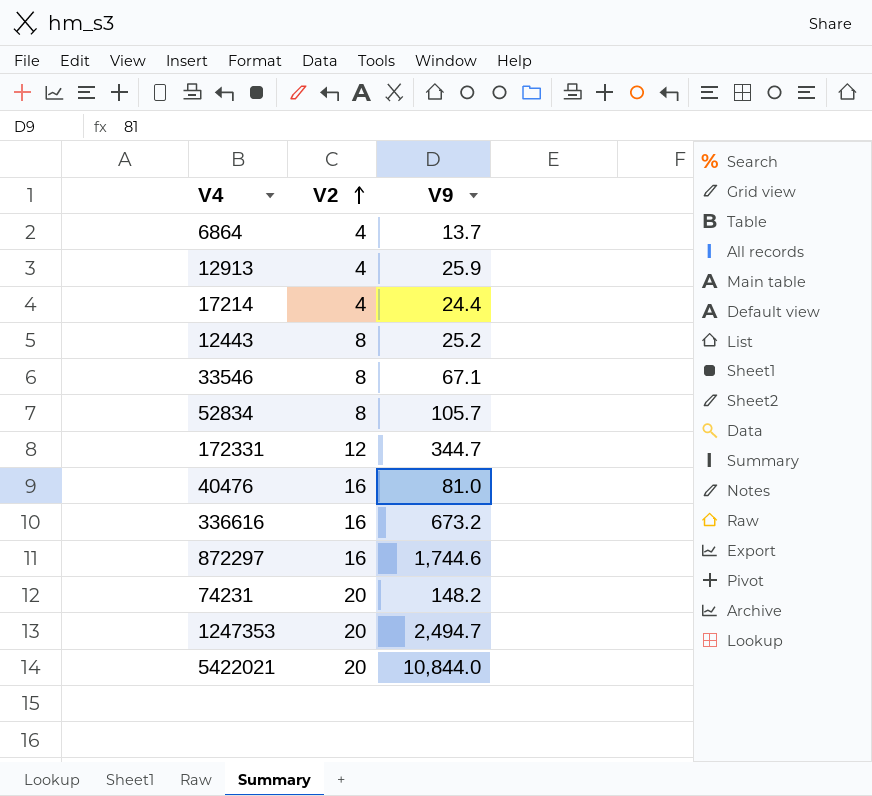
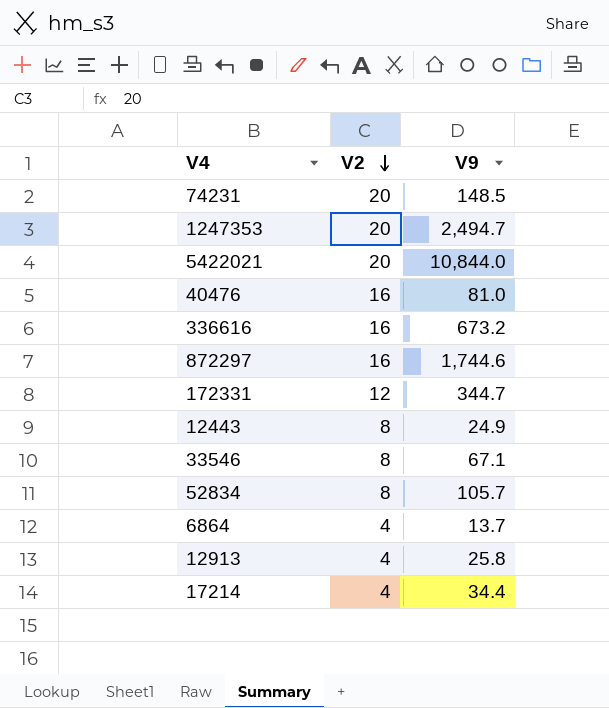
row order: V2 ascending -> V2 descending
74231 | V9: 148.2 -> 148.5
12443 | V9: 25.2 -> 24.9
12913 | V9: 25.9 -> 25.8
17214 | V9: 24.4 -> 34.4

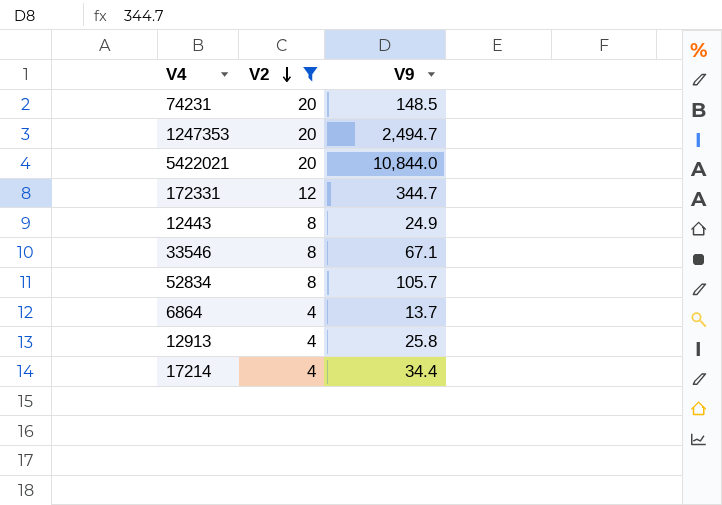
filter: none -> V2 != 16

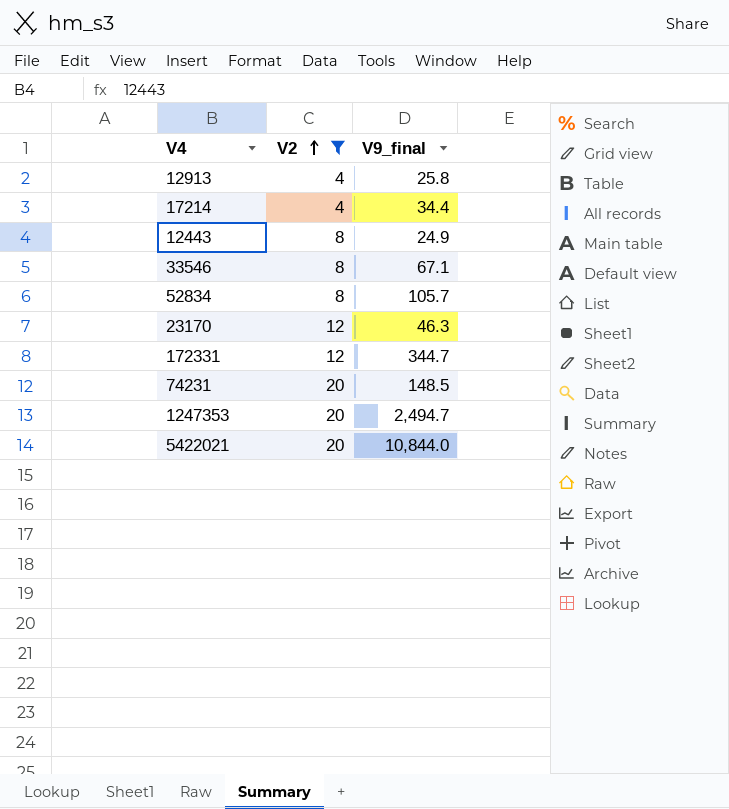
row order: V2 descending -> V2 ascending
column name: V9 -> V9_final
row 6864: 4 | 13.7 -> none
row 23170: none -> 12 | 46.3

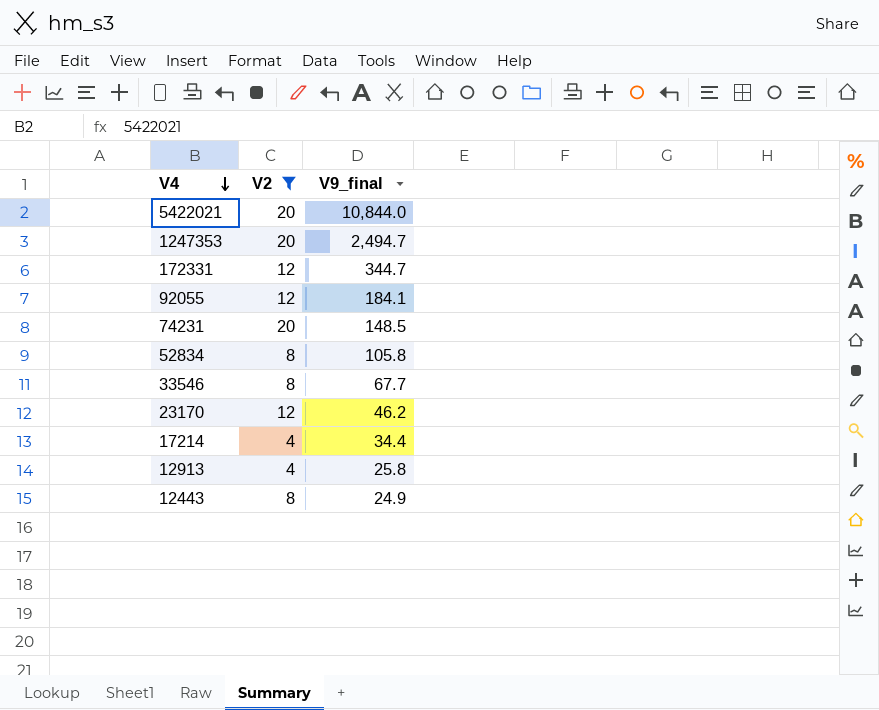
row order: V2 ascending -> V4 descending
row 92055: none -> 12 | 184.1
52834 | V9_final: 105.7 -> 105.8
33546 | V9_final: 67.1 -> 67.7
23170 | V9_final: 46.3 -> 46.2

